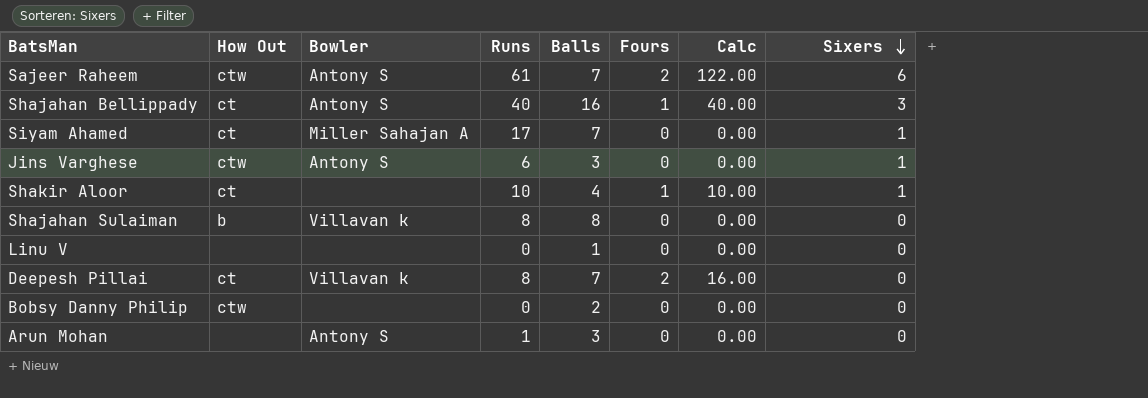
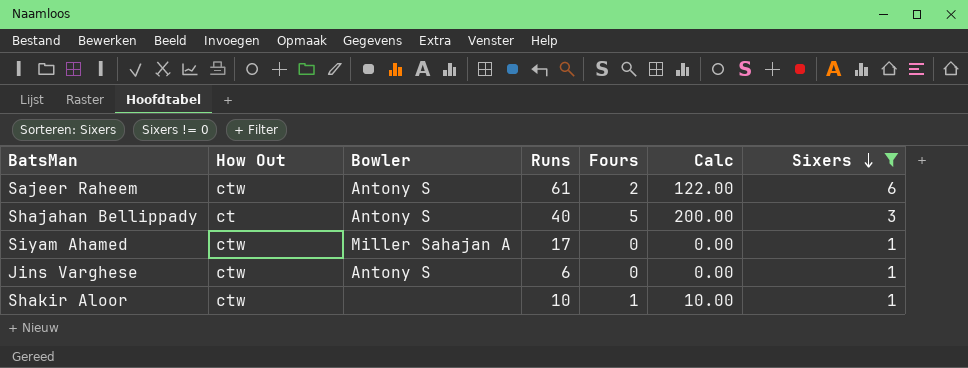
filter: none -> Sixers != 0
column Balls | position: 5 -> none
Shajahan Bellippady | Fours: 1 -> 5
Shajahan Bellippady | Calc: 40.00 -> 200.00
Siyam Ahamed | How Out: ct -> ctw
Shakir Aloor | How Out: ct -> ctw

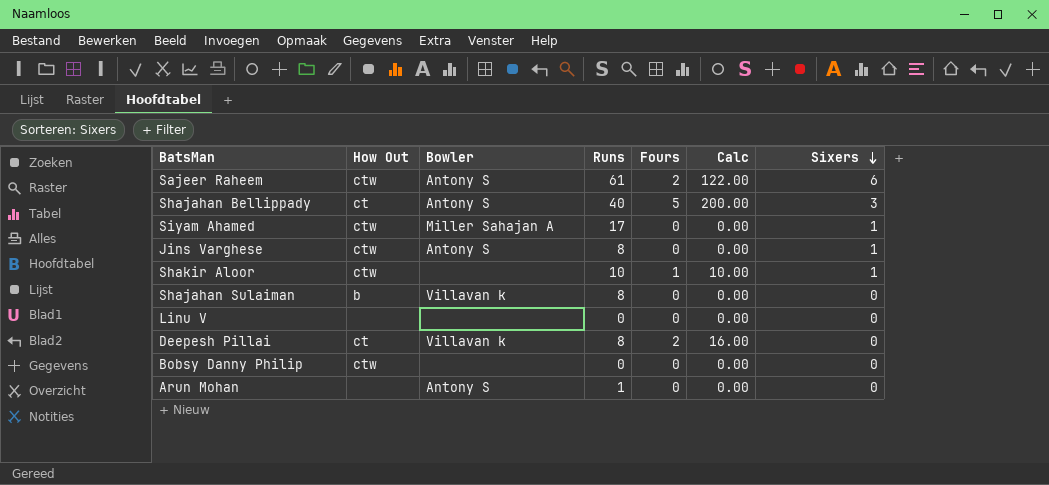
filter: Sixers != 0 -> none
Jins Varghese | Runs: 6 -> 8

